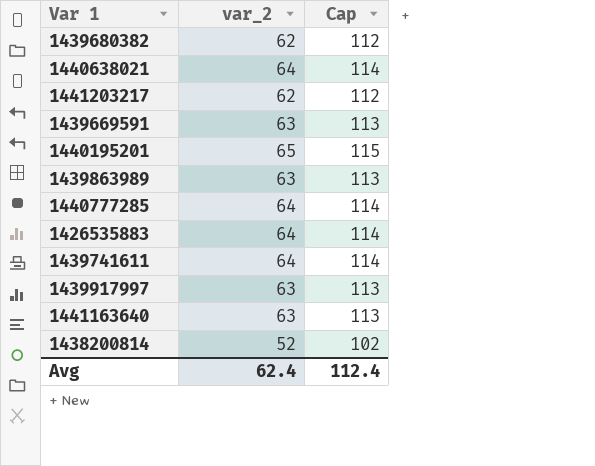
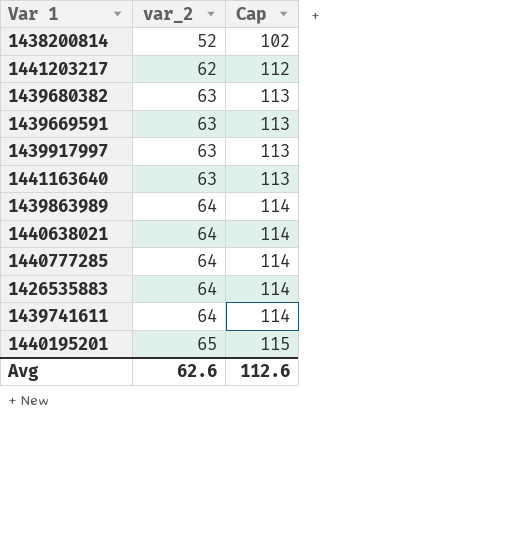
row order: none -> var_2 ascending
1439680382 | var_2: 62 -> 63
1439680382 | Cap: 112 -> 113
1439863989 | var_2: 63 -> 64
1439863989 | Cap: 113 -> 114
Avg | var_2: 62.4 -> 62.6
Avg | Cap: 112.4 -> 112.6

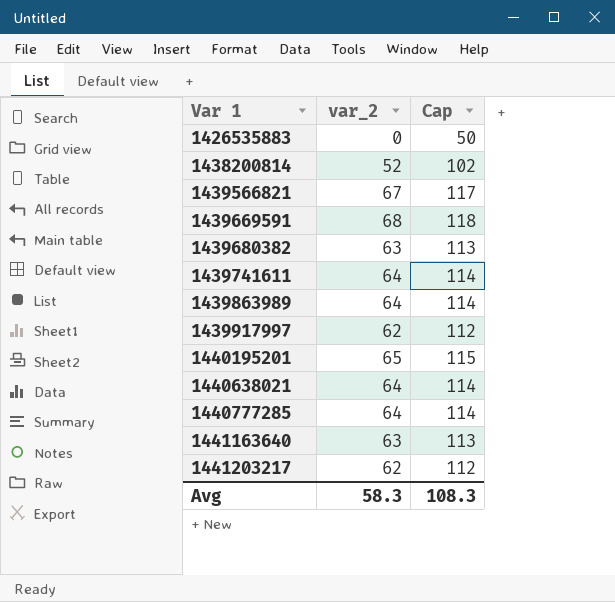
row order: var_2 ascending -> Var 1 ascending
1426535883 | var_2: 64 -> 0
1426535883 | Cap: 114 -> 50
row 1439566821: none -> 67 | 117
1439669591 | var_2: 63 -> 68
1439669591 | Cap: 113 -> 118
1439917997 | var_2: 63 -> 62
1439917997 | Cap: 113 -> 112
Avg | var_2: 62.6 -> 58.3
Avg | Cap: 112.6 -> 108.3

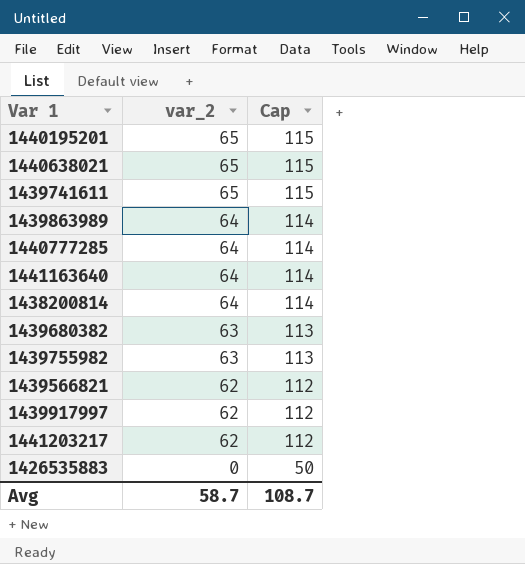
row order: Var 1 ascending -> var_2 descending
row 1439669591: 68 | 118 -> none
1440638021 | var_2: 64 -> 65
1440638021 | Cap: 114 -> 115
1439741611 | var_2: 64 -> 65
1439741611 | Cap: 114 -> 115
1441163640 | var_2: 63 -> 64
1441163640 | Cap: 113 -> 114
1438200814 | var_2: 52 -> 64
1438200814 | Cap: 102 -> 114
row 1439755982: none -> 63 | 113
1439566821 | var_2: 67 -> 62
1439566821 | Cap: 117 -> 112
Avg | var_2: 58.3 -> 58.7
Avg | Cap: 108.3 -> 108.7

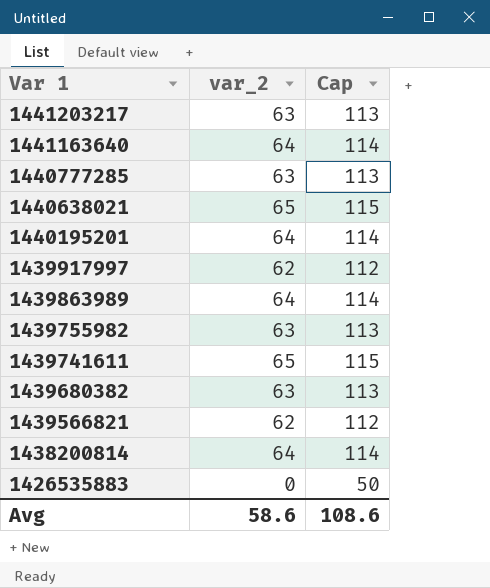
row order: var_2 descending -> Var 1 descending
1441203217 | var_2: 62 -> 63
1441203217 | Cap: 112 -> 113
1440777285 | var_2: 64 -> 63
1440777285 | Cap: 114 -> 113
1440195201 | var_2: 65 -> 64
1440195201 | Cap: 115 -> 114
Avg | var_2: 58.7 -> 58.6
Avg | Cap: 108.7 -> 108.6

